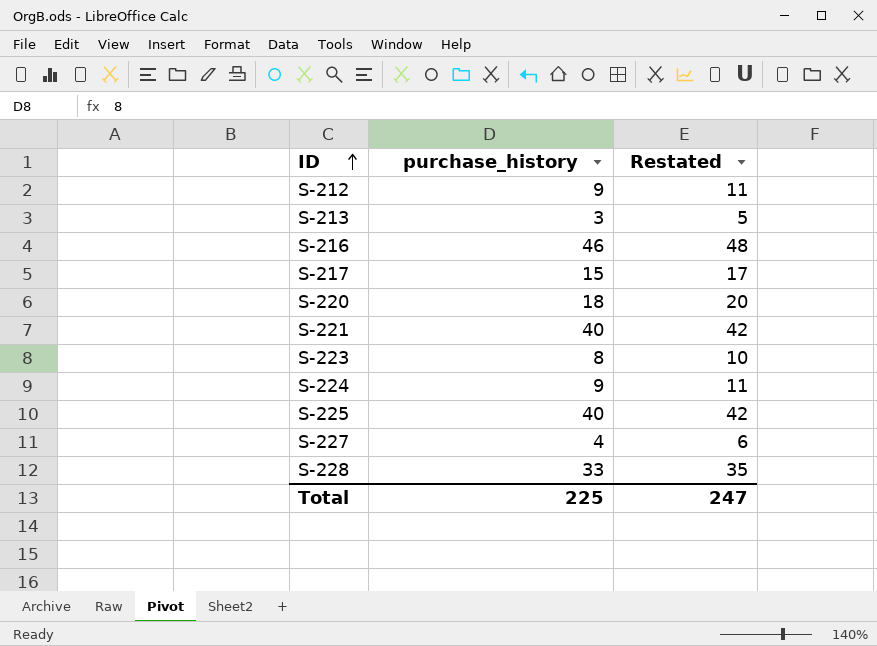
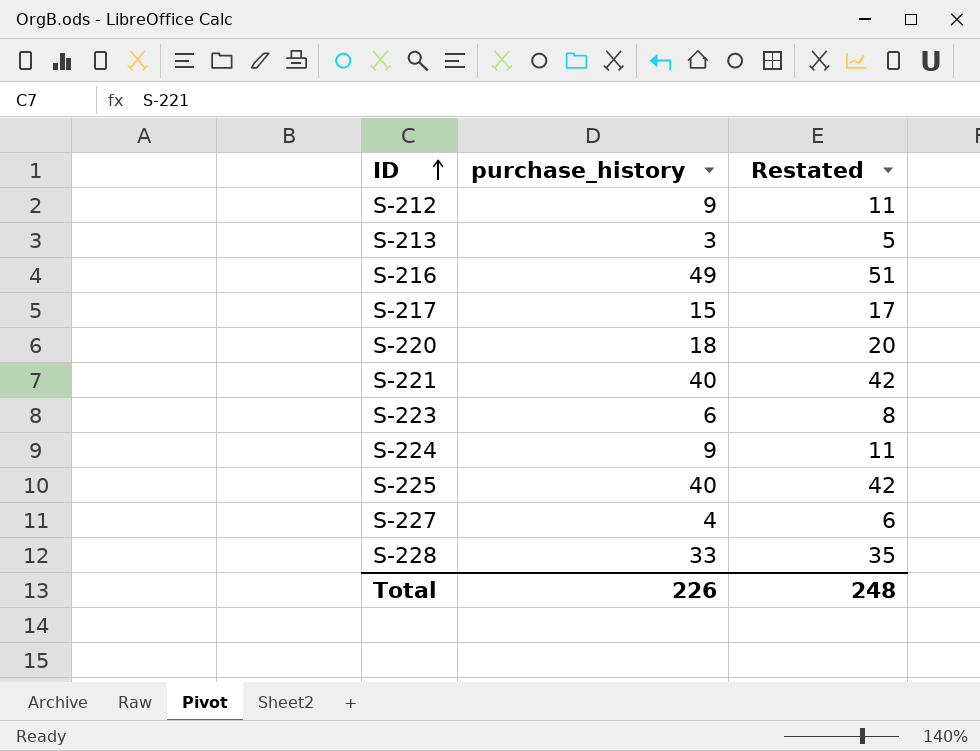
S-216 | purchase_history: 46 -> 49
S-216 | Restated: 48 -> 51
S-223 | purchase_history: 8 -> 6
S-223 | Restated: 10 -> 8
Total | purchase_history: 225 -> 226
Total | Restated: 247 -> 248

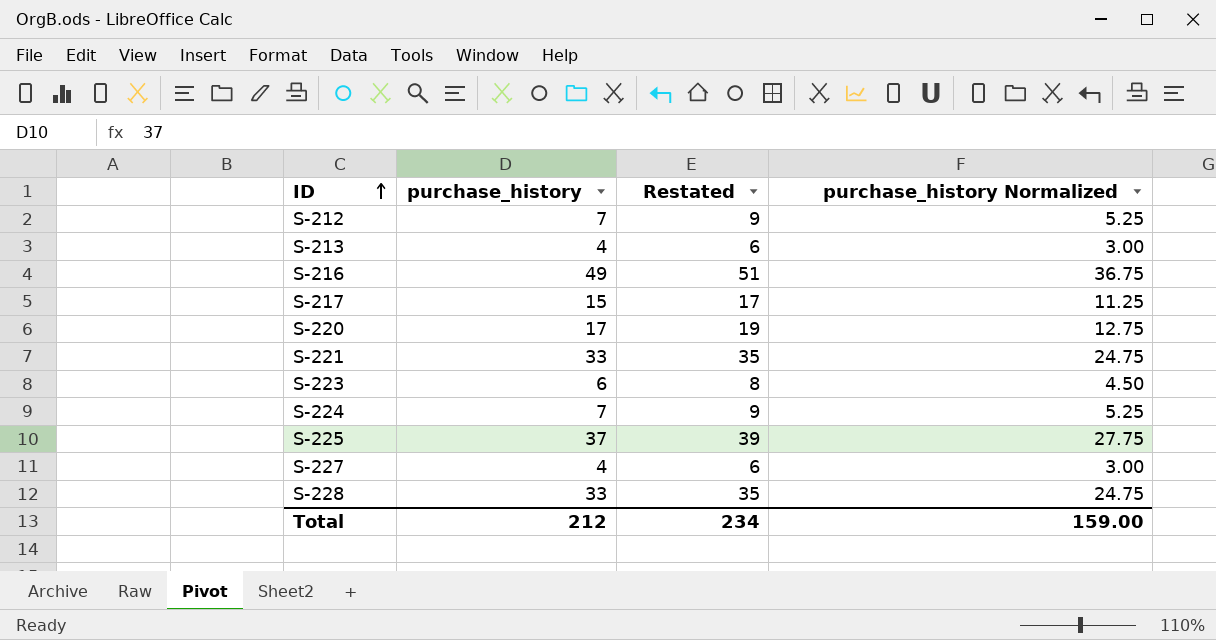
column purchase_history Normalized | formula: none -> [purchase_history] * 0.75
S-212 | purchase_history: 9 -> 7
S-212 | Restated: 11 -> 9
S-213 | purchase_history: 3 -> 4
S-213 | Restated: 5 -> 6
S-220 | purchase_history: 18 -> 17
S-220 | Restated: 20 -> 19
S-221 | purchase_history: 40 -> 33
S-221 | Restated: 42 -> 35
S-224 | purchase_history: 9 -> 7
S-224 | Restated: 11 -> 9
S-225 | purchase_history: 40 -> 37
S-225 | Restated: 42 -> 39
Total | purchase_history: 226 -> 212
Total | Restated: 248 -> 234

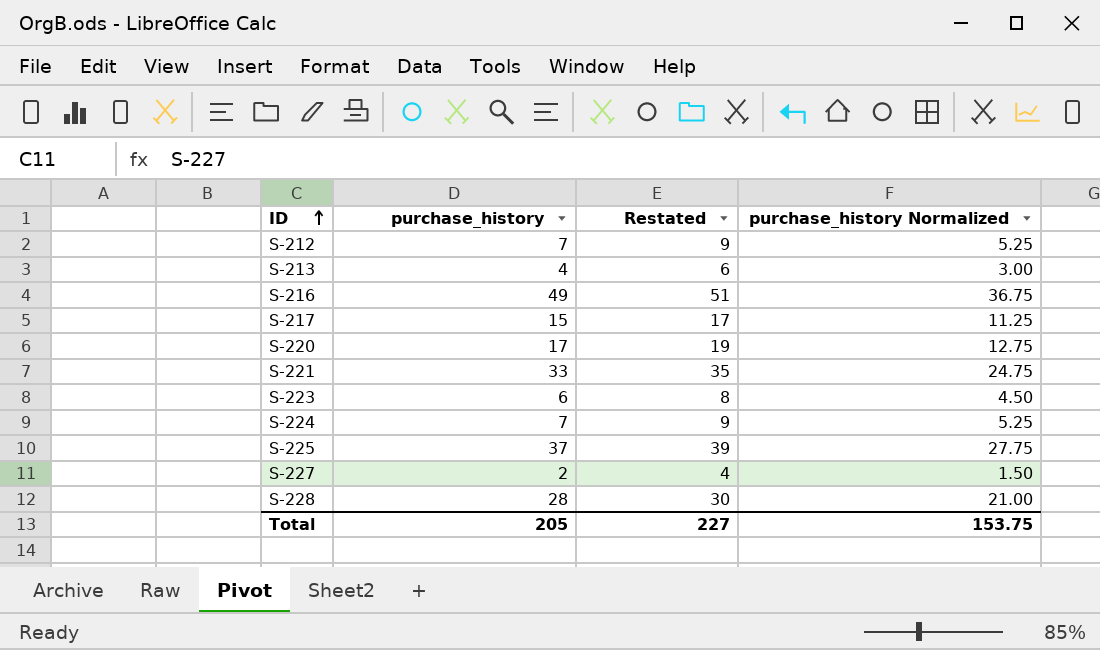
S-227 | purchase_history: 4 -> 2
S-227 | Restated: 6 -> 4
S-227 | purchase_history Normalized: 3.00 -> 1.50
S-228 | purchase_history: 33 -> 28
S-228 | Restated: 35 -> 30
S-228 | purchase_history Normalized: 24.75 -> 21.00
Total | purchase_history: 212 -> 205
Total | Restated: 234 -> 227
Total | purchase_history Normalized: 159.00 -> 153.75

